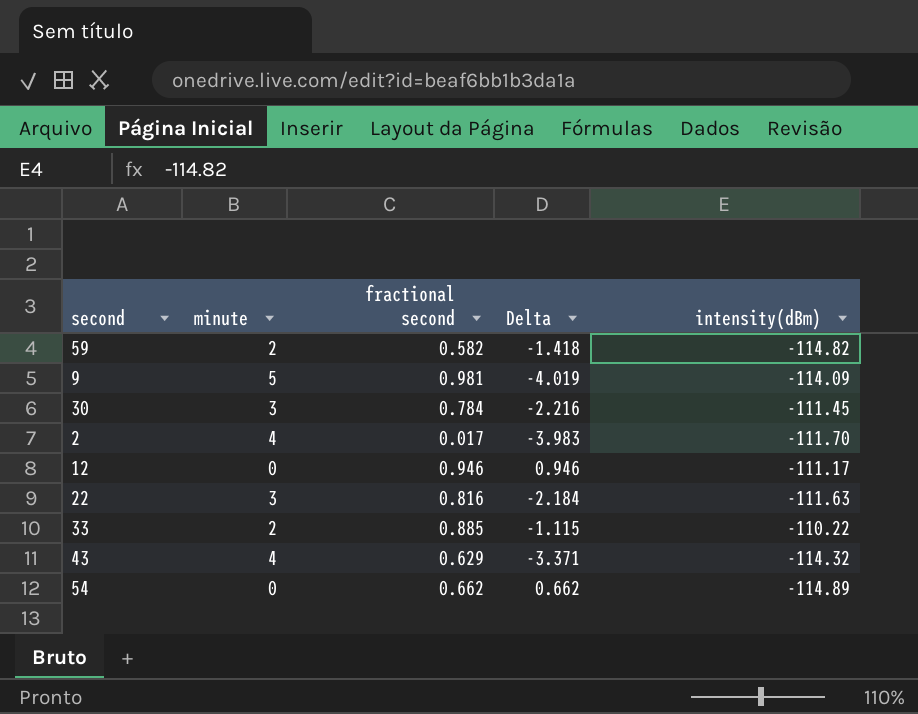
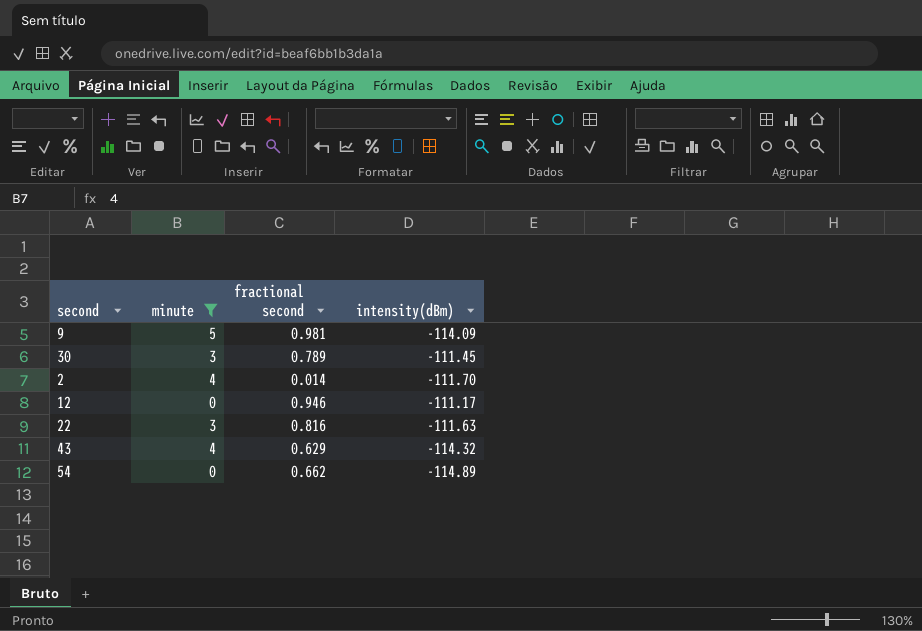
filter: none -> minute != 2
column Delta | formula: [fractional second] - [minute] -> none
30 | fractional second: 0.784 -> 0.789
2 | fractional second: 0.017 -> 0.014

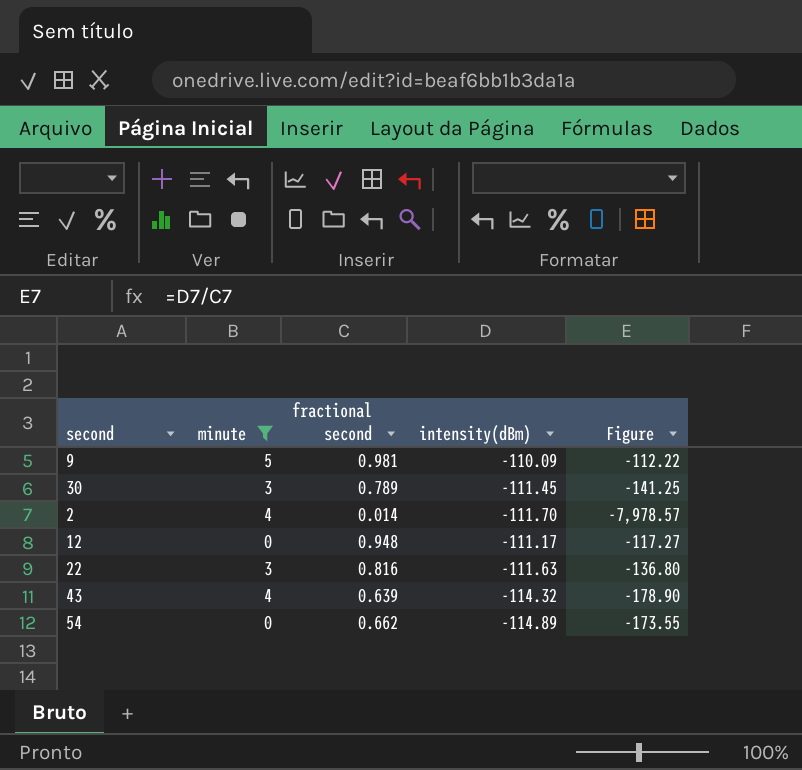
column Figure | formula: none -> [intensity(dBm)] / [fractional second]
9 | intensity(dBm): -114.09 -> -110.09
12 | fractional second: 0.946 -> 0.948
43 | fractional second: 0.629 -> 0.639

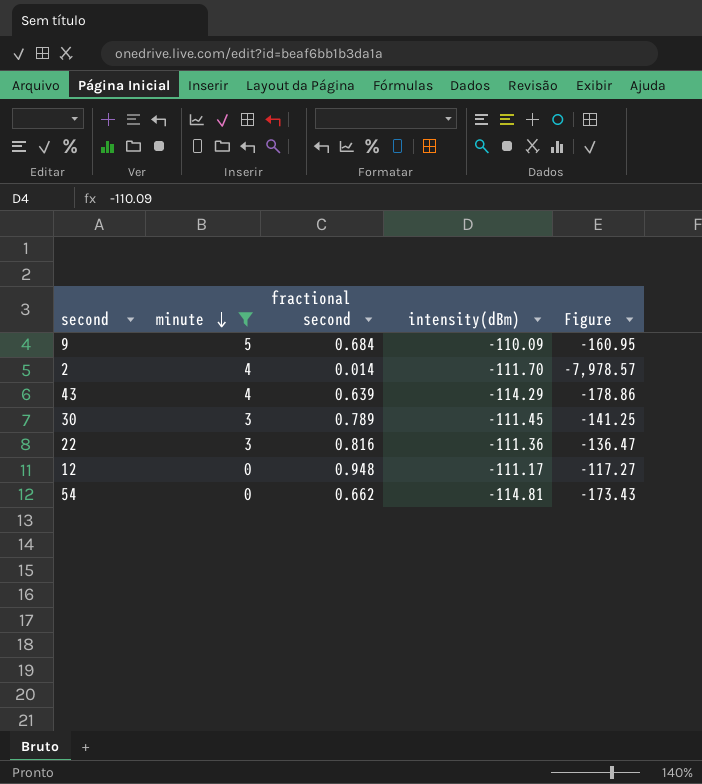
row order: none -> minute descending
9 | fractional second: 0.981 -> 0.684
9 | Figure: -112.22 -> -160.95
43 | intensity(dBm): -114.32 -> -114.29
43 | Figure: -178.90 -> -178.86
22 | intensity(dBm): -111.63 -> -111.36
22 | Figure: -136.80 -> -136.47
54 | intensity(dBm): -114.89 -> -114.81
54 | Figure: -173.55 -> -173.43

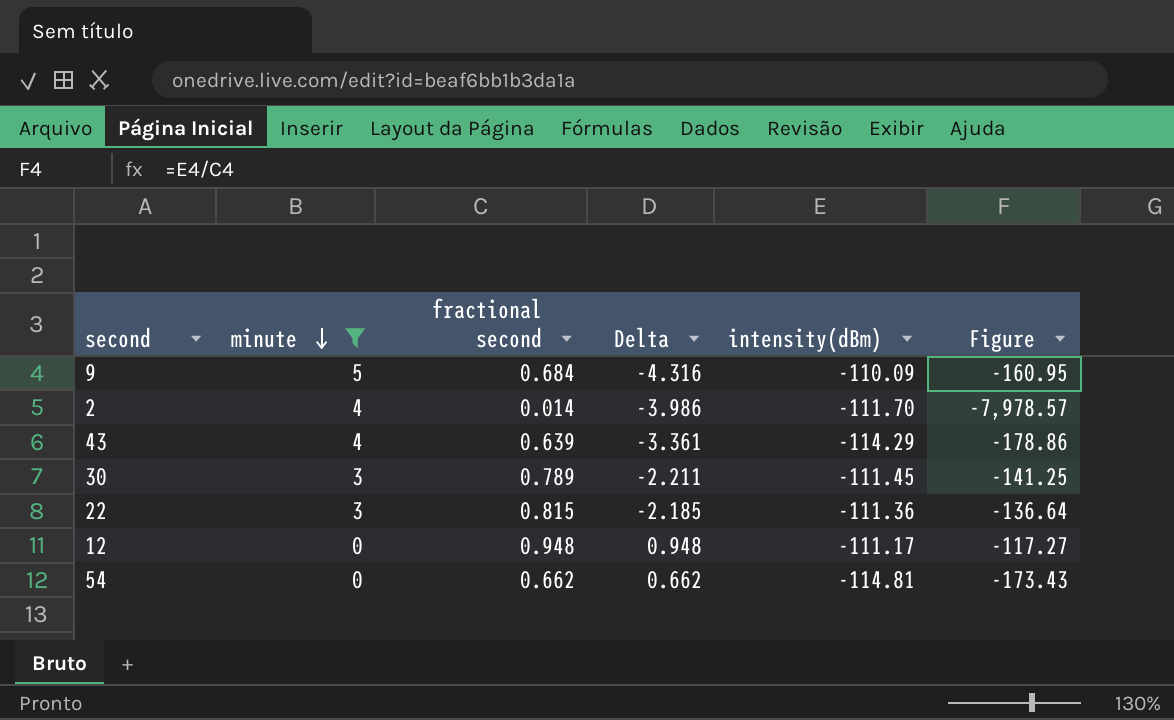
column Delta | formula: none -> [fractional second] - [minute]
22 | fractional second: 0.816 -> 0.815
22 | Figure: -136.47 -> -136.64

